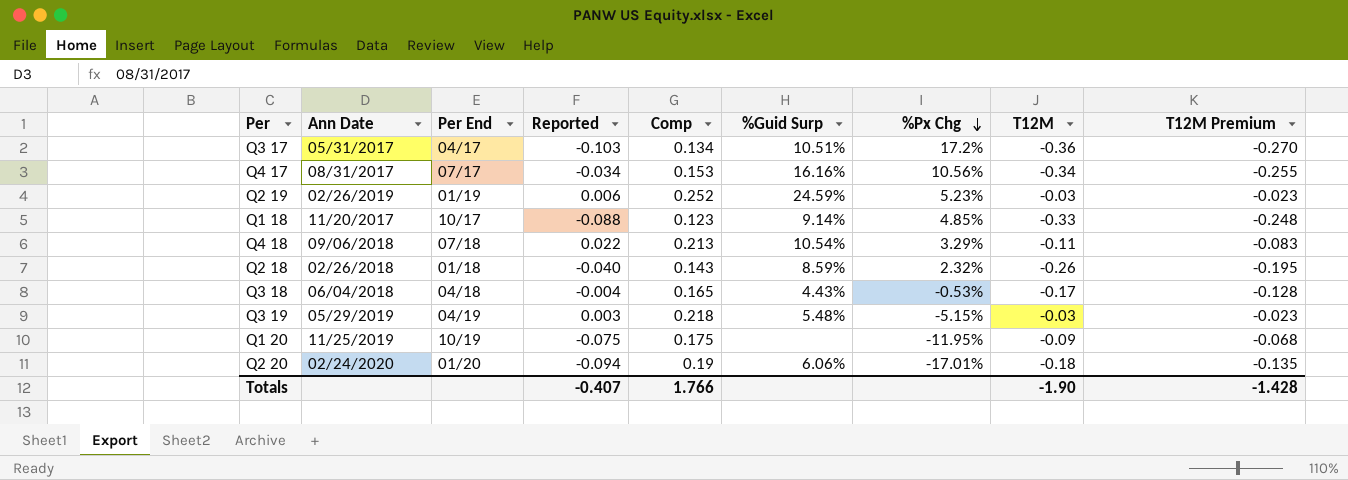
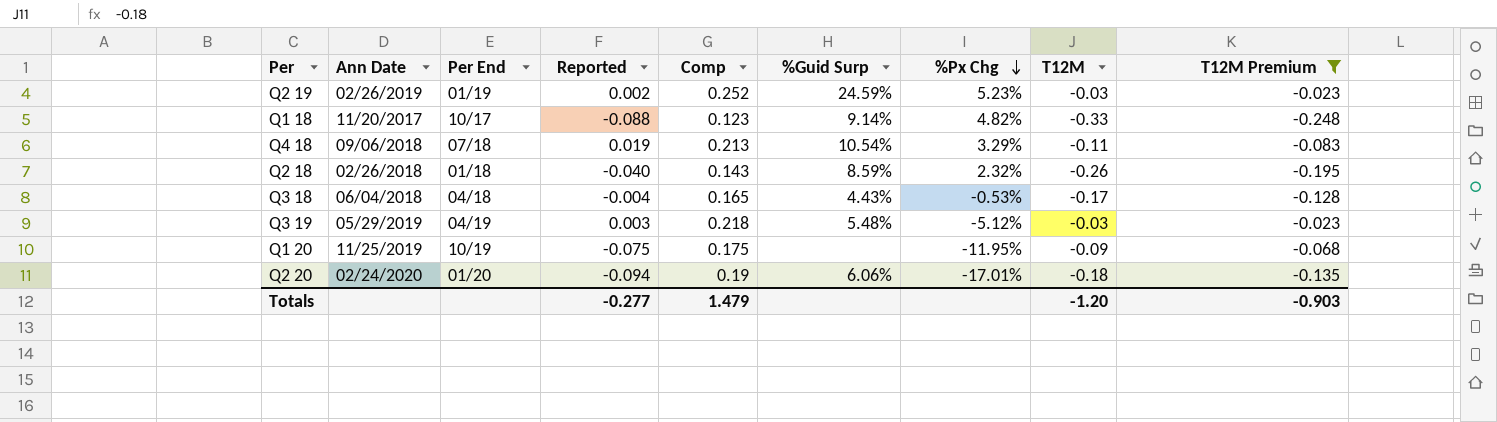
filter: none -> T12M Premium >= -0.248
Q2 19 | Reported: 0.006 -> 0.002
Q1 18 | %Px Chg: 4.85% -> 4.82%
Q4 18 | Reported: 0.022 -> 0.019
Q3 19 | %Px Chg: -5.15% -> -5.12%
Totals | Reported: -0.407 -> -0.277
Totals | Comp: 1.766 -> 1.479
Totals | T12M: -1.90 -> -1.20
Totals | T12M Premium: -1.428 -> -0.903

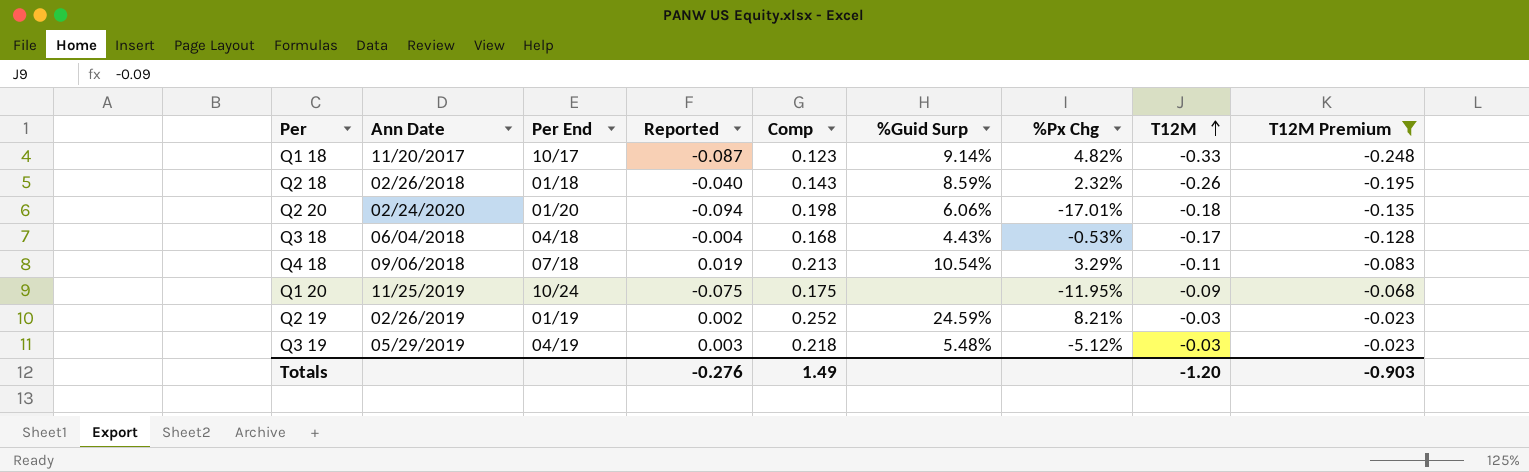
row order: %Px Chg descending -> T12M ascending
Q1 18 | Reported: -0.088 -> -0.087
Q2 20 | Comp: 0.19 -> 0.198
Q3 18 | Comp: 0.165 -> 0.168
Q1 20 | Per End: 10/19 -> 10/24
Q2 19 | %Px Chg: 5.23% -> 8.21%
Totals | Reported: -0.277 -> -0.276
Totals | Comp: 1.479 -> 1.49

